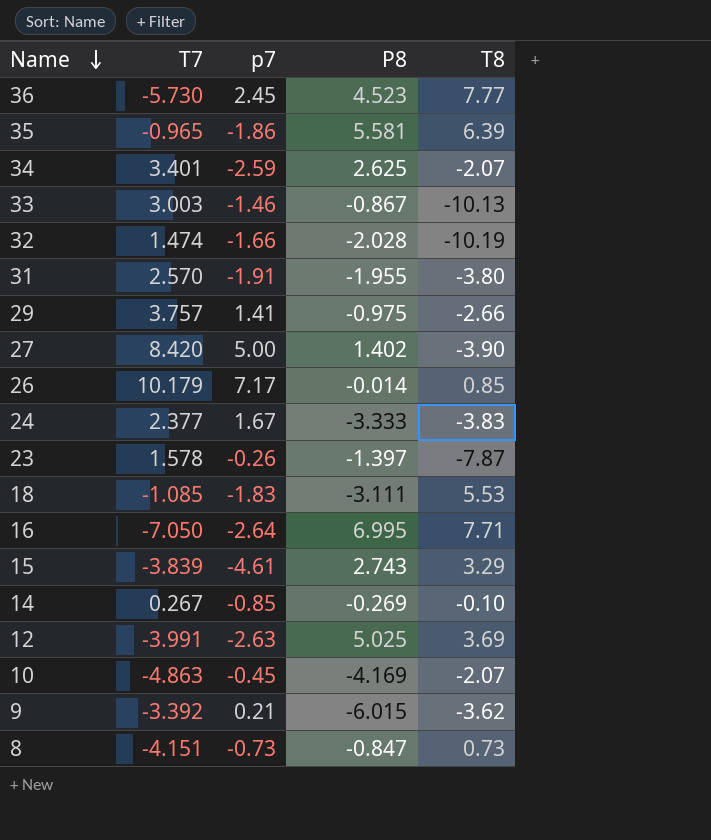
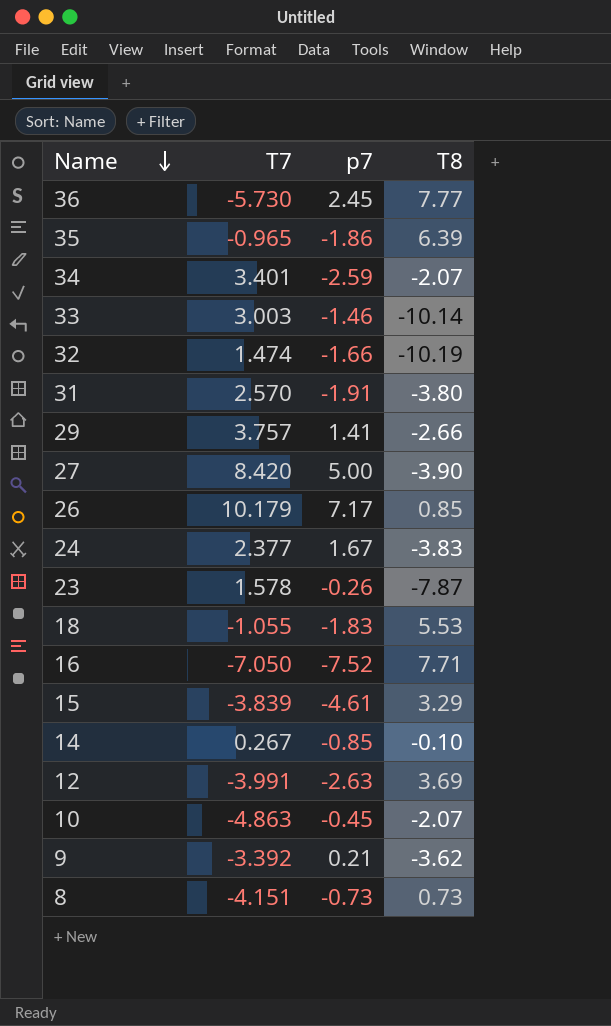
column P8 | position: 4 -> none
33 | T8: -10.13 -> -10.14
18 | T7: -1.085 -> -1.055
16 | p7: -2.64 -> -7.52

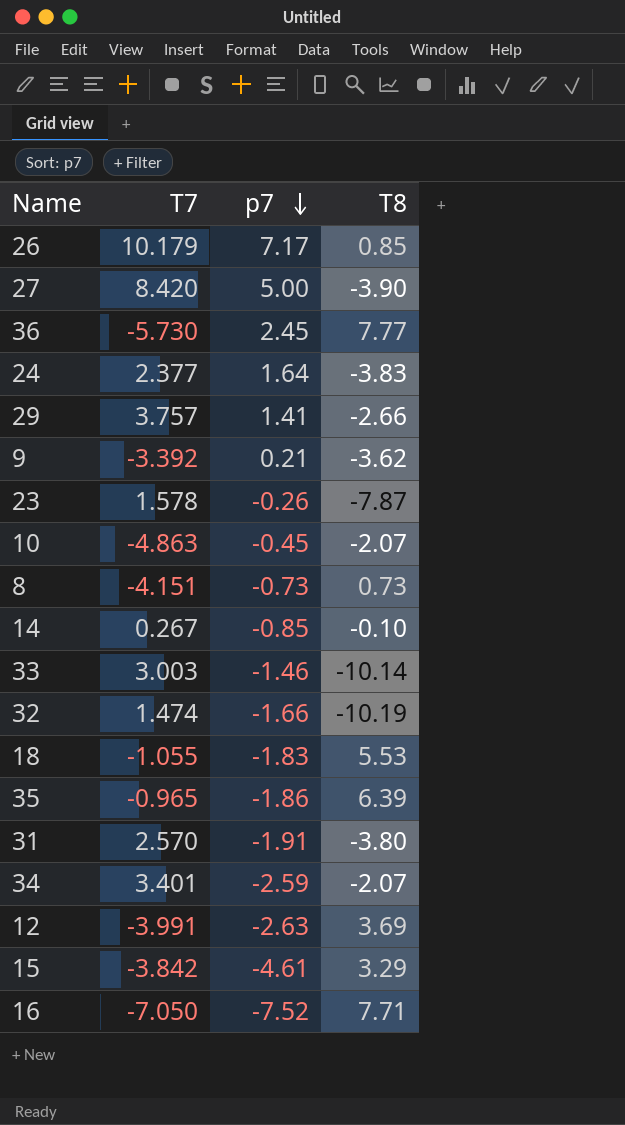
row order: Name descending -> p7 descending
24 | p7: 1.67 -> 1.64
15 | T7: -3.839 -> -3.842

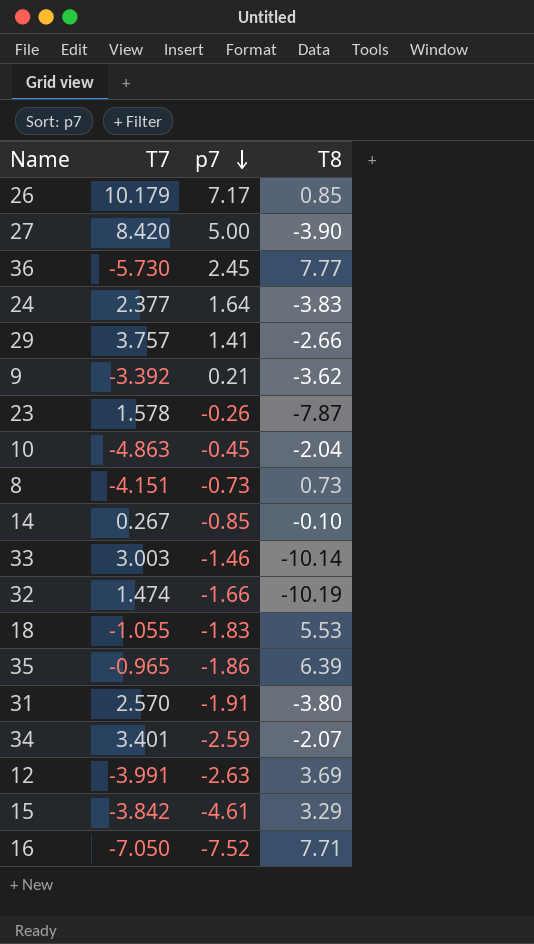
10 | T8: -2.07 -> -2.04

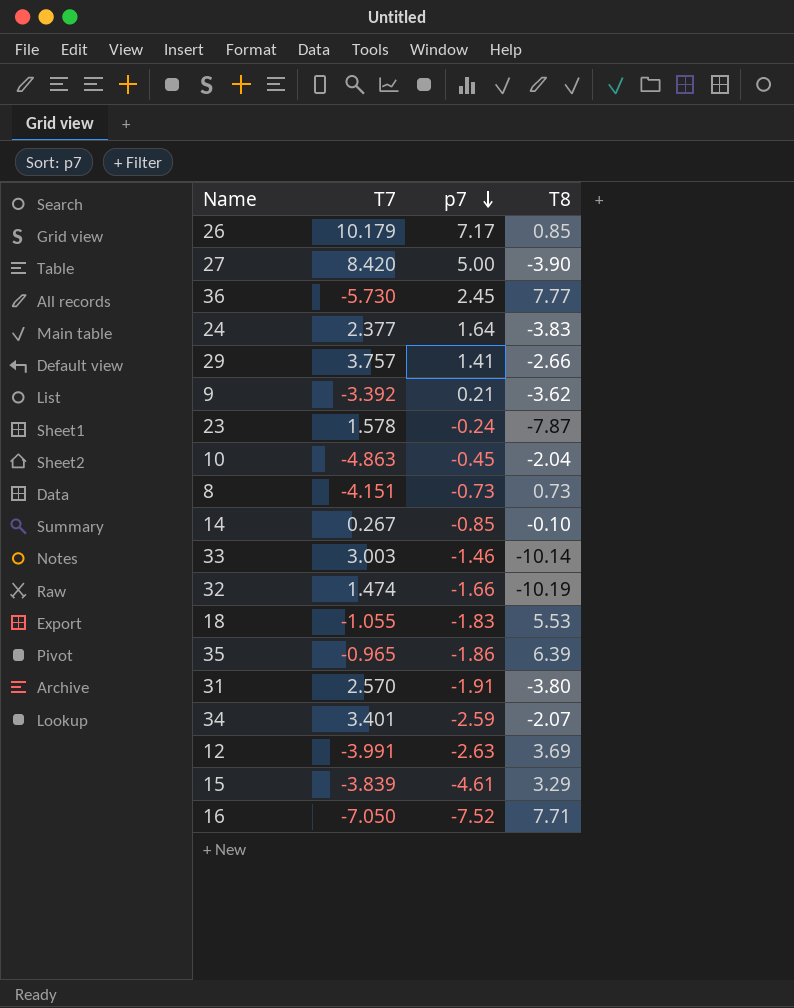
23 | p7: -0.26 -> -0.24
15 | T7: -3.842 -> -3.839

